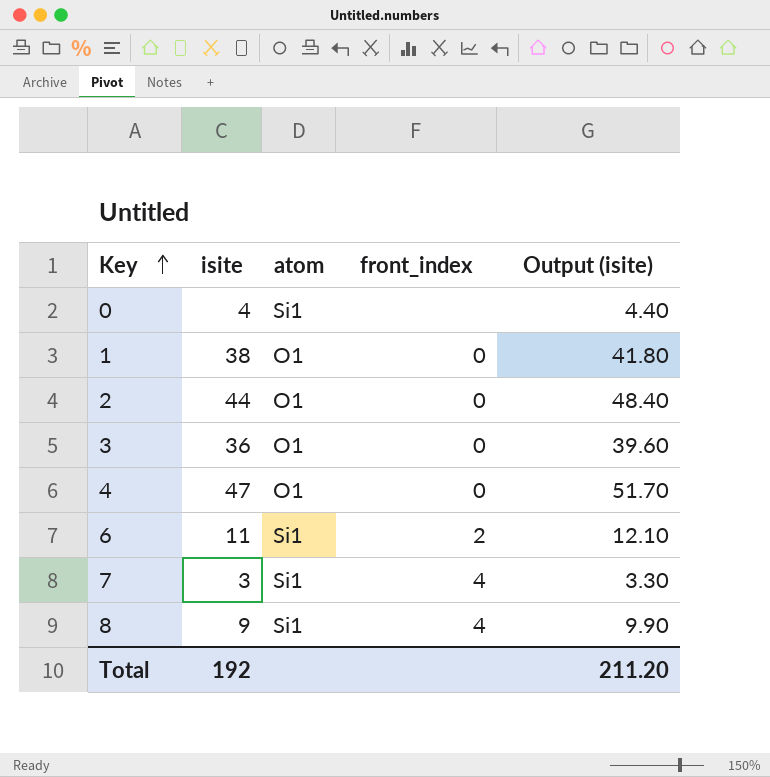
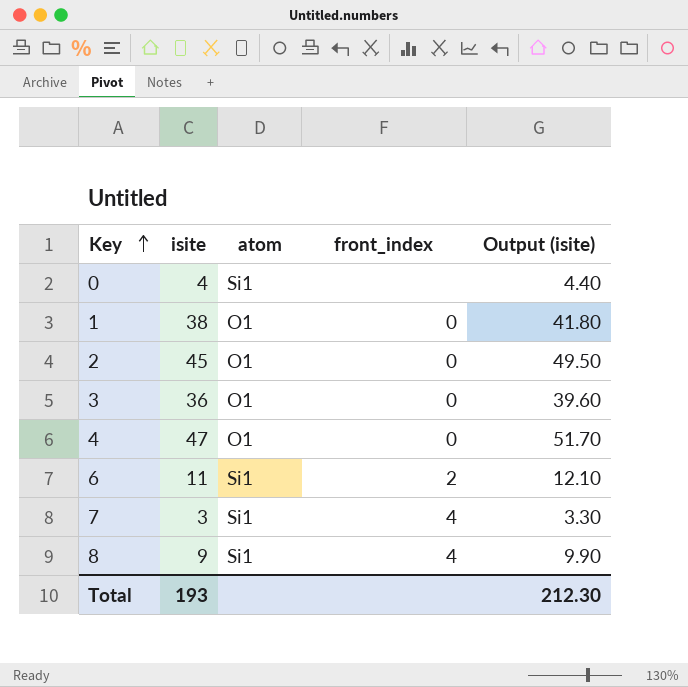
2 | isite: 44 -> 45
2 | Output (isite): 48.40 -> 49.50
Total | isite: 192 -> 193
Total | Output (isite): 211.20 -> 212.30

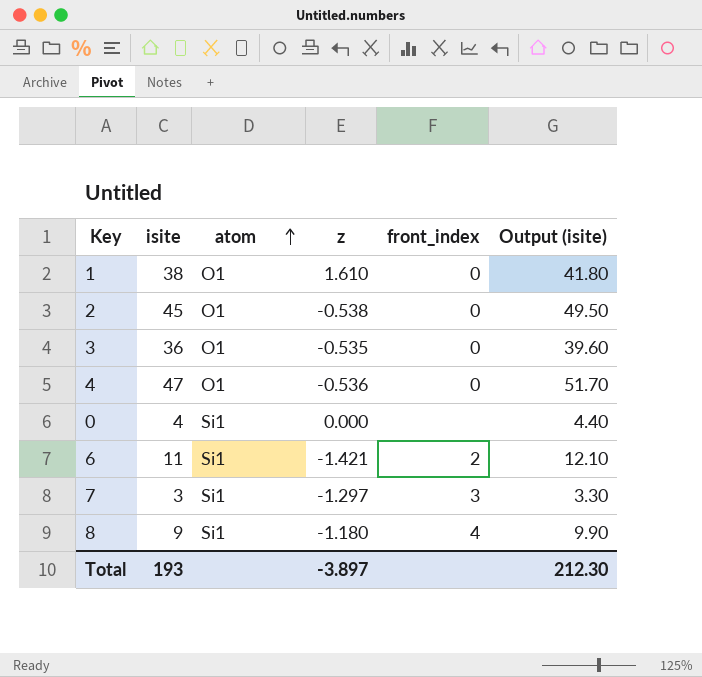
row order: Key ascending -> atom ascending
column z | position: none -> 4
7 | front_index: 4 -> 3

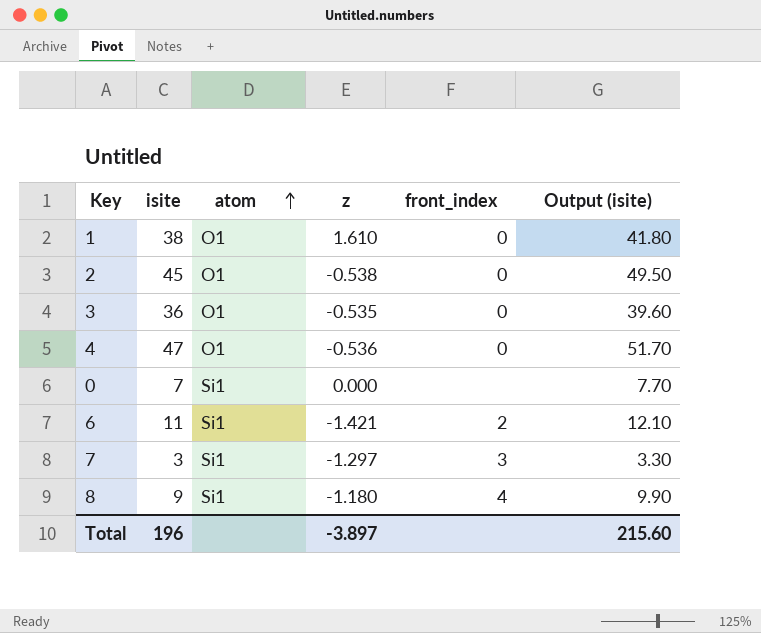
0 | isite: 4 -> 7
0 | Output (isite): 4.40 -> 7.70
Total | isite: 193 -> 196
Total | Output (isite): 212.30 -> 215.60

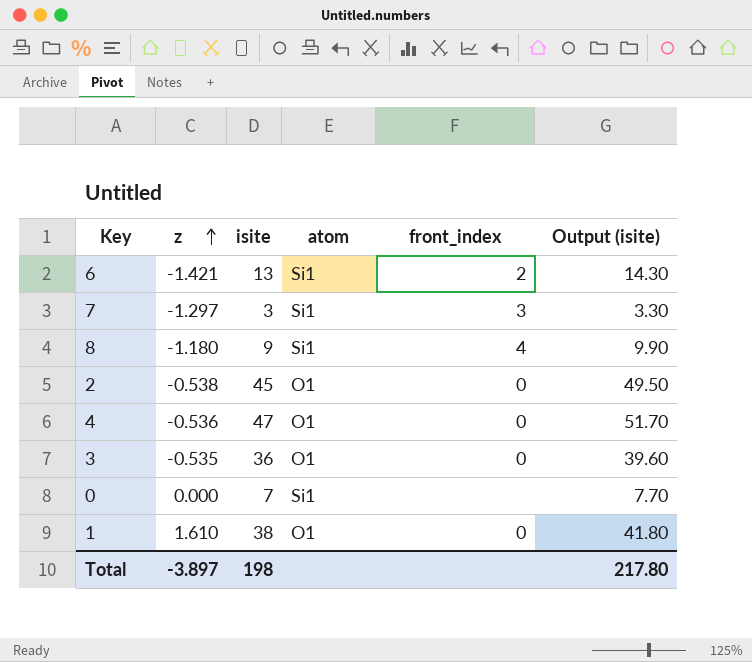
row order: atom ascending -> z ascending
column z | position: 4 -> 2
6 | isite: 11 -> 13
6 | Output (isite): 12.10 -> 14.30
Total | isite: 196 -> 198
Total | Output (isite): 215.60 -> 217.80

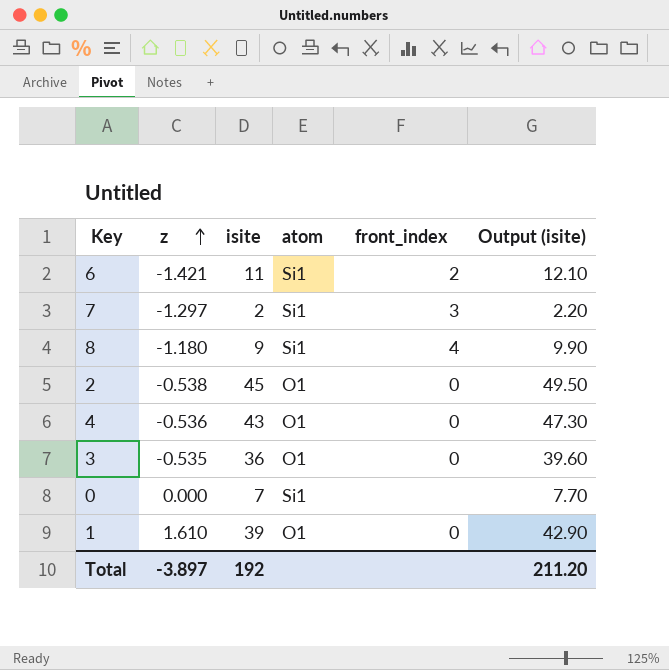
6 | isite: 13 -> 11
6 | Output (isite): 14.30 -> 12.10
7 | isite: 3 -> 2
7 | Output (isite): 3.30 -> 2.20
4 | isite: 47 -> 43
4 | Output (isite): 51.70 -> 47.30
1 | isite: 38 -> 39
1 | Output (isite): 41.80 -> 42.90
Total | isite: 198 -> 192
Total | Output (isite): 217.80 -> 211.20

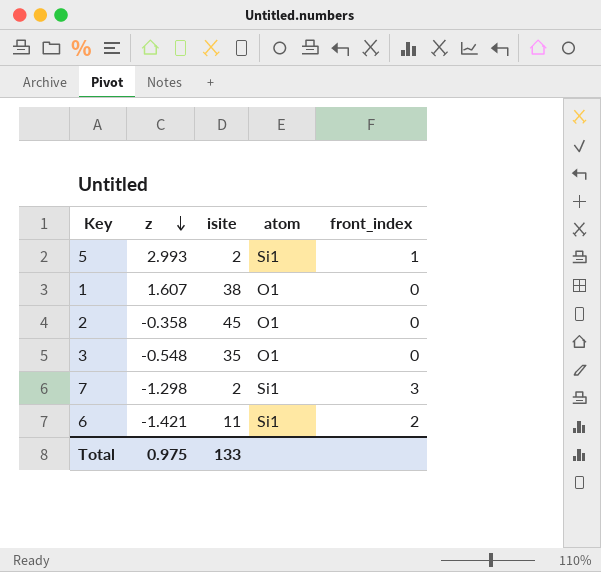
row order: z ascending -> z descending
column Output (isite) | formula: [isite] * 1.1 -> none
row 8: -1.180 | 9 | Si1 | 4 | 9.90 -> none
row 4: -0.536 | 43 | O1 | 0 | 47.30 -> none
row 0: 0.000 | 7 | Si1 | none | 7.70 -> none
row 5: none -> 2.993 | 2 | Si1 | 1
1 | z: 1.610 -> 1.607
1 | isite: 39 -> 38
2 | z: -0.538 -> -0.358
3 | z: -0.535 -> -0.548
3 | isite: 36 -> 35
7 | z: -1.297 -> -1.298
Total | z: -3.897 -> 0.975
Total | isite: 192 -> 133

